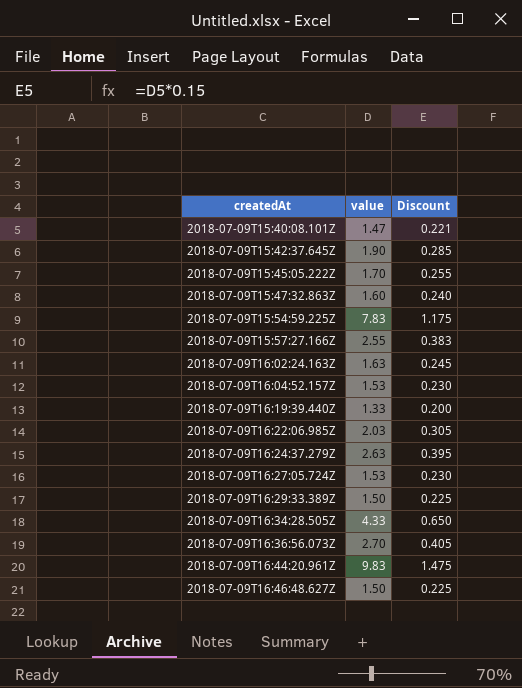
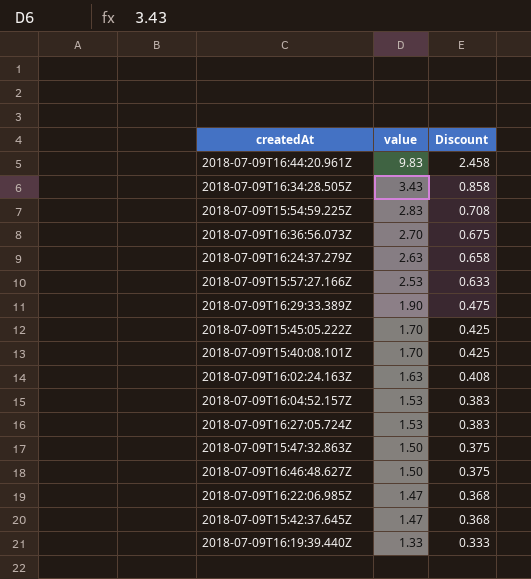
row order: createdAt ascending -> value descending
column Discount | formula: [value] * 0.15 -> [value] * 0.25
2018-07-09T16:34:28.505Z | value: 4.33 -> 3.43
2018-07-09T15:54:59.225Z | value: 7.83 -> 2.83
2018-07-09T15:57:27.166Z | value: 2.55 -> 2.53
2018-07-09T16:29:33.389Z | value: 1.50 -> 1.90
2018-07-09T15:40:08.101Z | value: 1.47 -> 1.70
2018-07-09T15:47:32.863Z | value: 1.60 -> 1.50
2018-07-09T16:22:06.985Z | value: 2.03 -> 1.47
2018-07-09T15:42:37.645Z | value: 1.90 -> 1.47

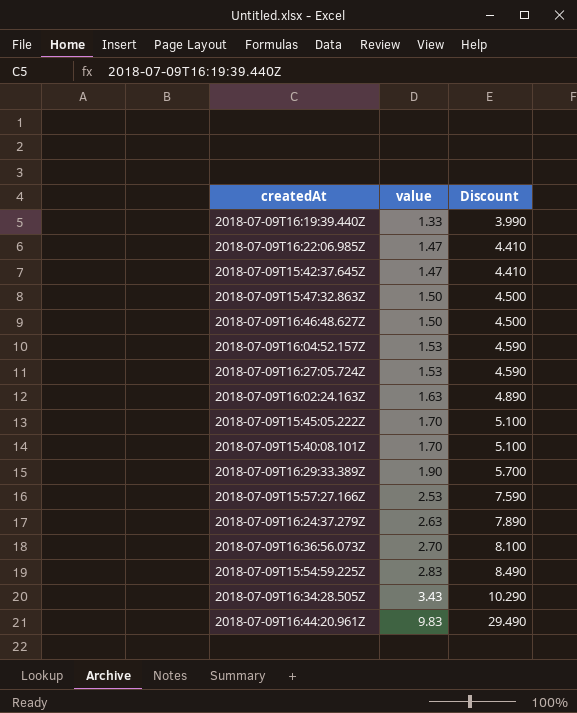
row order: value descending -> value ascending
column Discount | formula: [value] * 0.25 -> [value] * 3

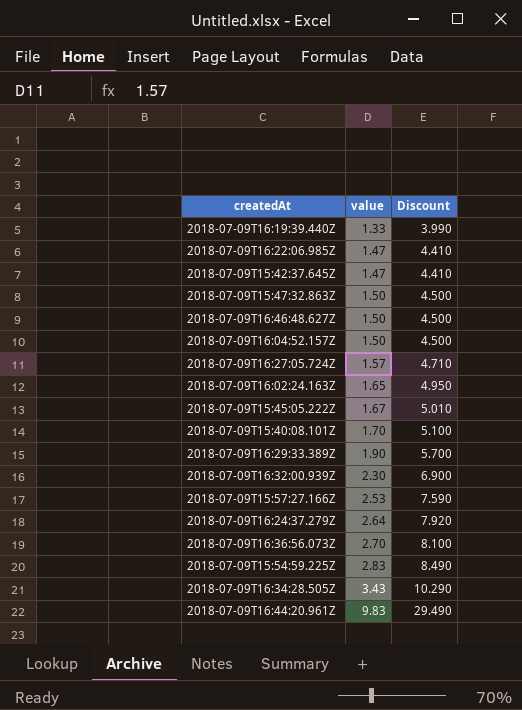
2018-07-09T16:04:52.157Z | value: 1.53 -> 1.50
2018-07-09T16:04:52.157Z | Discount: 4.590 -> 4.500
2018-07-09T16:27:05.724Z | value: 1.53 -> 1.57
2018-07-09T16:27:05.724Z | Discount: 4.590 -> 4.710
2018-07-09T16:02:24.163Z | value: 1.63 -> 1.65
2018-07-09T16:02:24.163Z | Discount: 4.890 -> 4.950
2018-07-09T15:45:05.222Z | value: 1.70 -> 1.67
2018-07-09T15:45:05.222Z | Discount: 5.100 -> 5.010
row 2018-07-09T16:32:00.939Z: none -> 2.30 | 6.900
2018-07-09T16:24:37.279Z | value: 2.63 -> 2.64
2018-07-09T16:24:37.279Z | Discount: 7.890 -> 7.920

